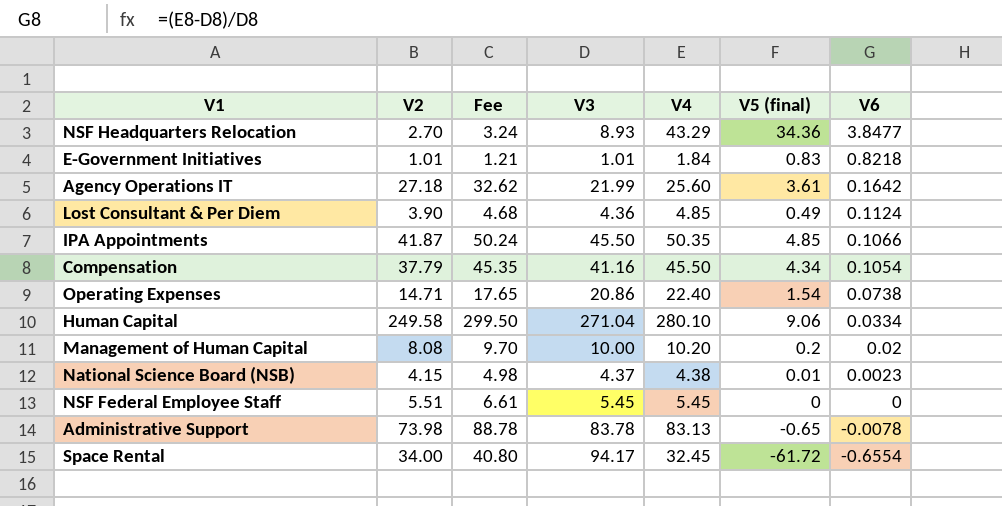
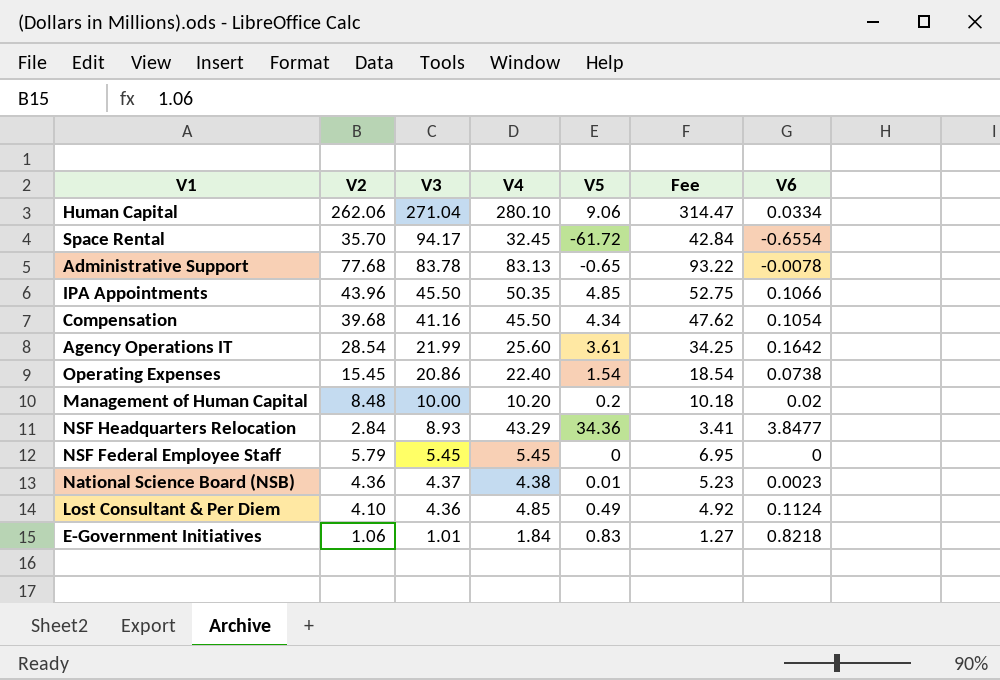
row order: V6 descending -> V3 descending
column name: V5 (final) -> V5
column Fee | position: 3 -> 6
Human Capital | V2: 249.58 -> 262.06
Human Capital | Fee: 299.50 -> 314.47
Space Rental | V2: 34.00 -> 35.70
Space Rental | Fee: 40.80 -> 42.84
Administrative Support | V2: 73.98 -> 77.68
Administrative Support | Fee: 88.78 -> 93.22
IPA Appointments | V2: 41.87 -> 43.96
IPA Appointments | Fee: 50.24 -> 52.75
Compensation | V2: 37.79 -> 39.68
Compensation | Fee: 45.35 -> 47.62
Agency Operations IT | V2: 27.18 -> 28.54
Agency Operations IT | Fee: 32.62 -> 34.25
Operating Expenses | V2: 14.71 -> 15.45
Operating Expenses | Fee: 17.65 -> 18.54
Management of Human Capital | V2: 8.08 -> 8.48
Management of Human Capital | Fee: 9.70 -> 10.18
NSF Headquarters Relocation | V2: 2.70 -> 2.84
NSF Headquarters Relocation | Fee: 3.24 -> 3.41
NSF Federal Employee Staff | V2: 5.51 -> 5.79
NSF Federal Employee Staff | Fee: 6.61 -> 6.95
National Science Board (NSB) | V2: 4.15 -> 4.36
National Science Board (NSB) | Fee: 4.98 -> 5.23
Lost Consultant & Per Diem | V2: 3.90 -> 4.10
Lost Consultant & Per Diem | Fee: 4.68 -> 4.92
E-Government Initiatives | V2: 1.01 -> 1.06
E-Government Initiatives | Fee: 1.21 -> 1.27

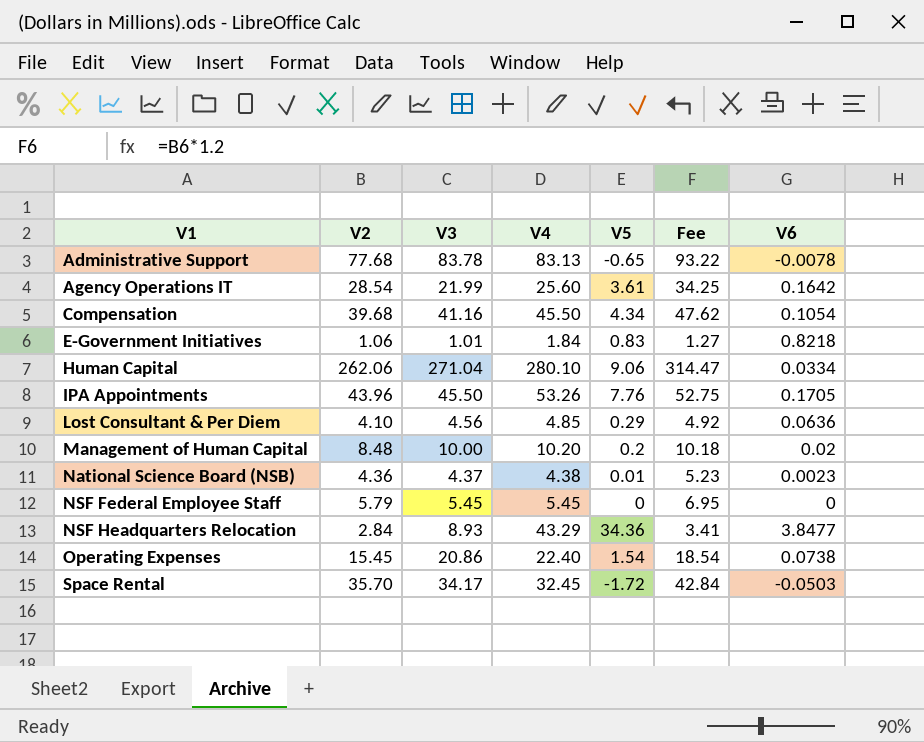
row order: V3 descending -> V1 ascending
IPA Appointments | V4: 50.35 -> 53.26
IPA Appointments | V5: 4.85 -> 7.76
IPA Appointments | V6: 0.1066 -> 0.1705
Lost Consultant & Per Diem | V3: 4.36 -> 4.56
Lost Consultant & Per Diem | V5: 0.49 -> 0.29
Lost Consultant & Per Diem | V6: 0.1124 -> 0.0636
Space Rental | V3: 94.17 -> 34.17
Space Rental | V5: -61.72 -> -1.72
Space Rental | V6: -0.6554 -> -0.0503

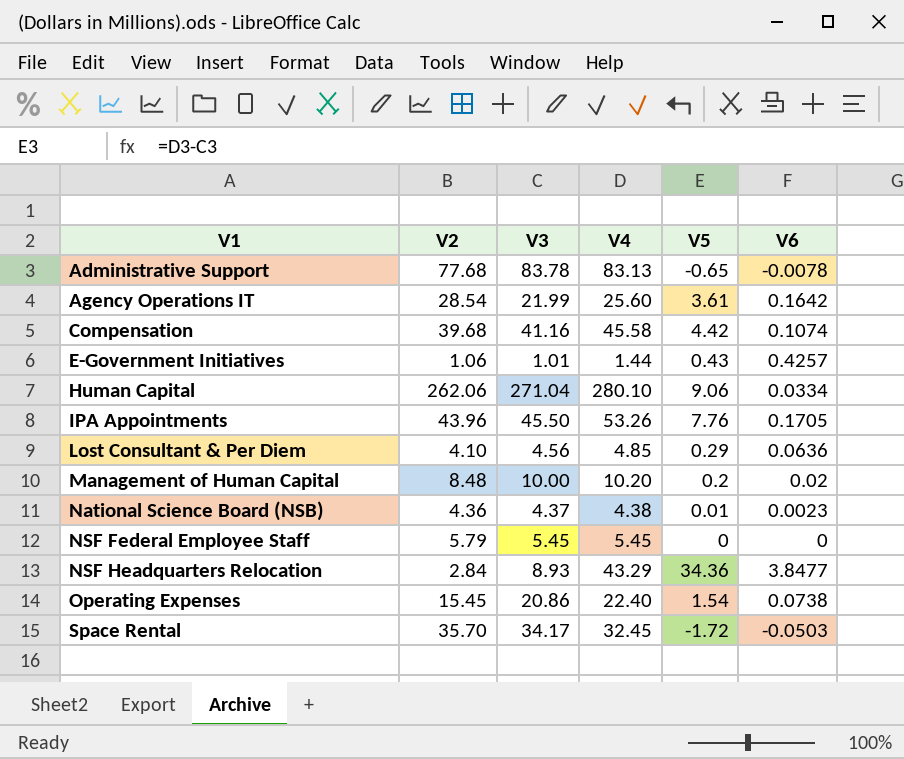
column Fee | formula: [V2] * 1.2 -> none
Compensation | V4: 45.50 -> 45.58
Compensation | V5: 4.34 -> 4.42
Compensation | V6: 0.1054 -> 0.1074
E-Government Initiatives | V4: 1.84 -> 1.44
E-Government Initiatives | V5: 0.83 -> 0.43
E-Government Initiatives | V6: 0.8218 -> 0.4257

